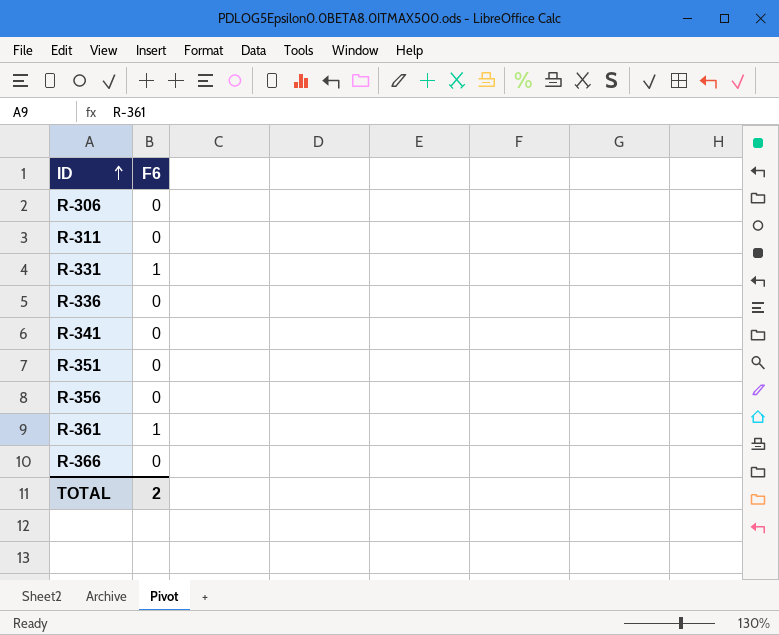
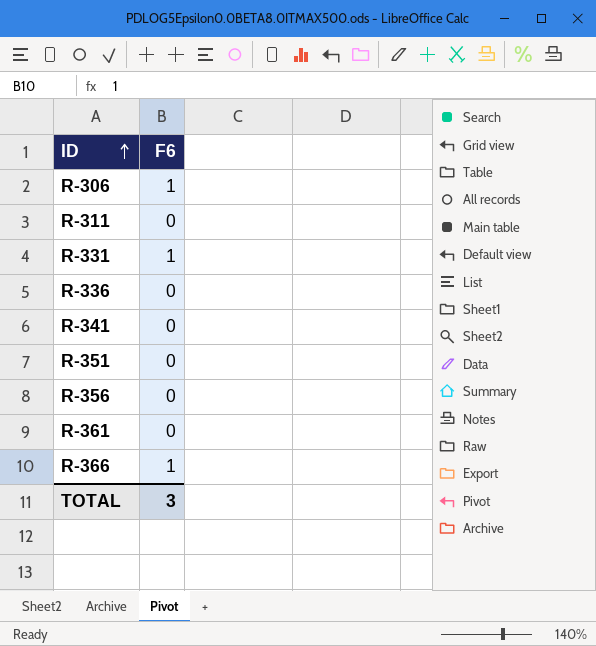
R-306 | F6: 0 -> 1
R-361 | F6: 1 -> 0
R-366 | F6: 0 -> 1
TOTAL | F6: 2 -> 3

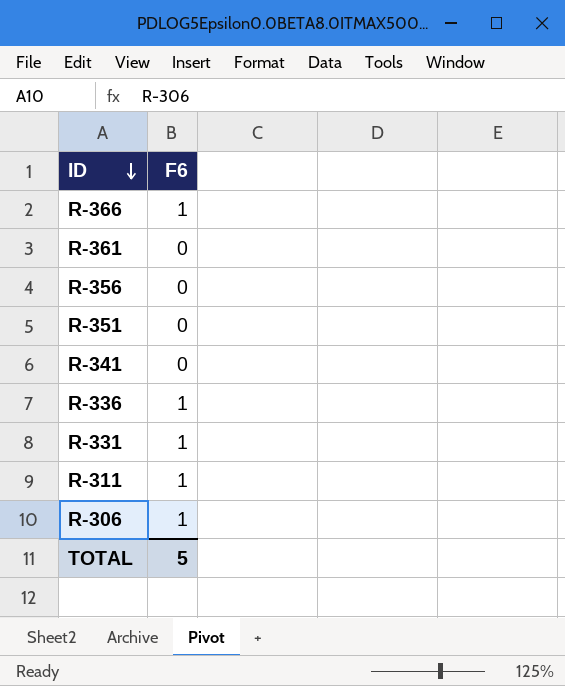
row order: ID ascending -> ID descending
R-336 | F6: 0 -> 1
R-311 | F6: 0 -> 1
TOTAL | F6: 3 -> 5

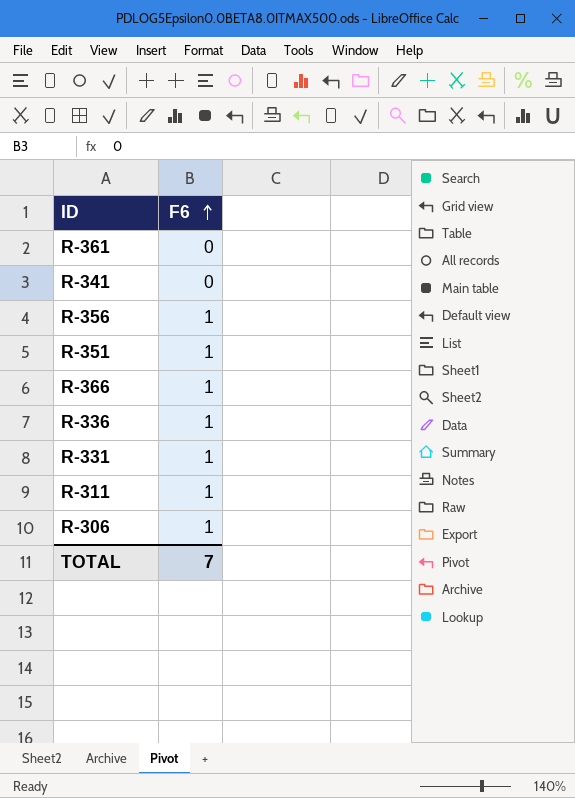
row order: ID descending -> F6 ascending
R-356 | F6: 0 -> 1
R-351 | F6: 0 -> 1
TOTAL | F6: 5 -> 7

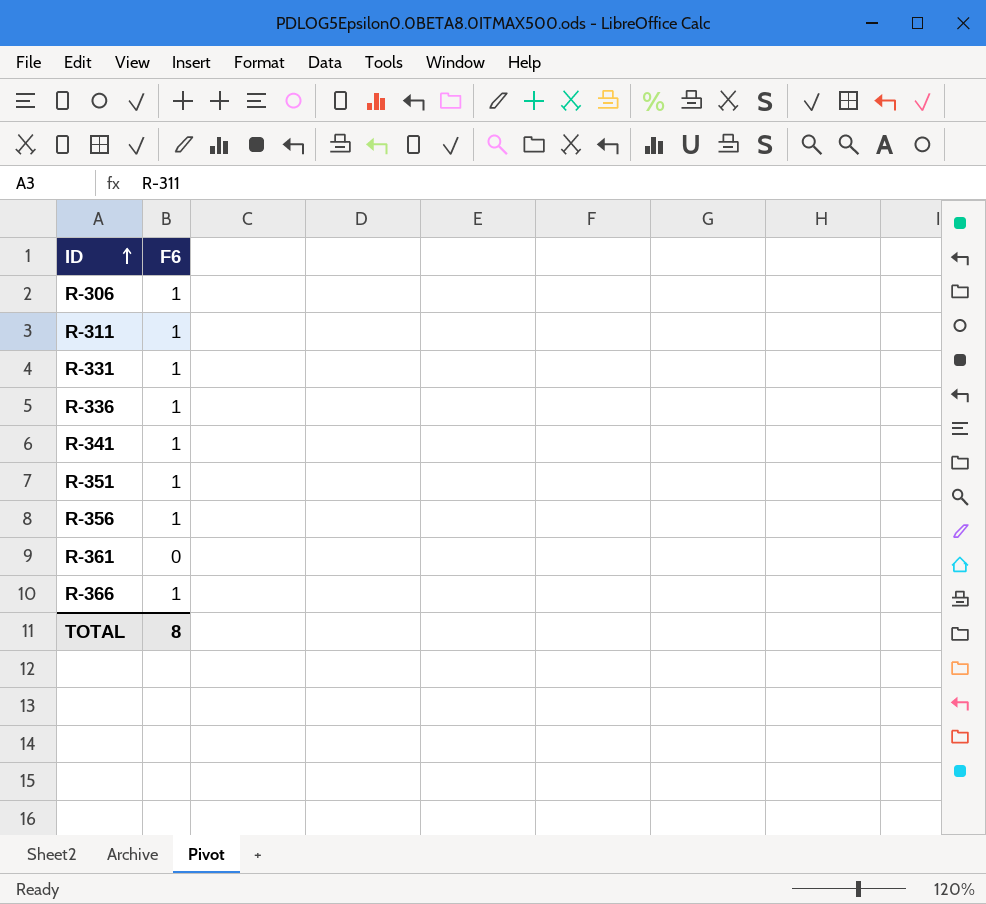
row order: F6 ascending -> ID ascending
R-341 | F6: 0 -> 1
TOTAL | F6: 7 -> 8

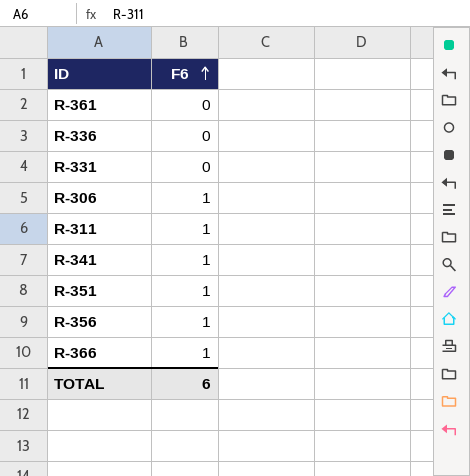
row order: ID ascending -> F6 ascending
R-336 | F6: 1 -> 0
R-331 | F6: 1 -> 0
TOTAL | F6: 8 -> 6

